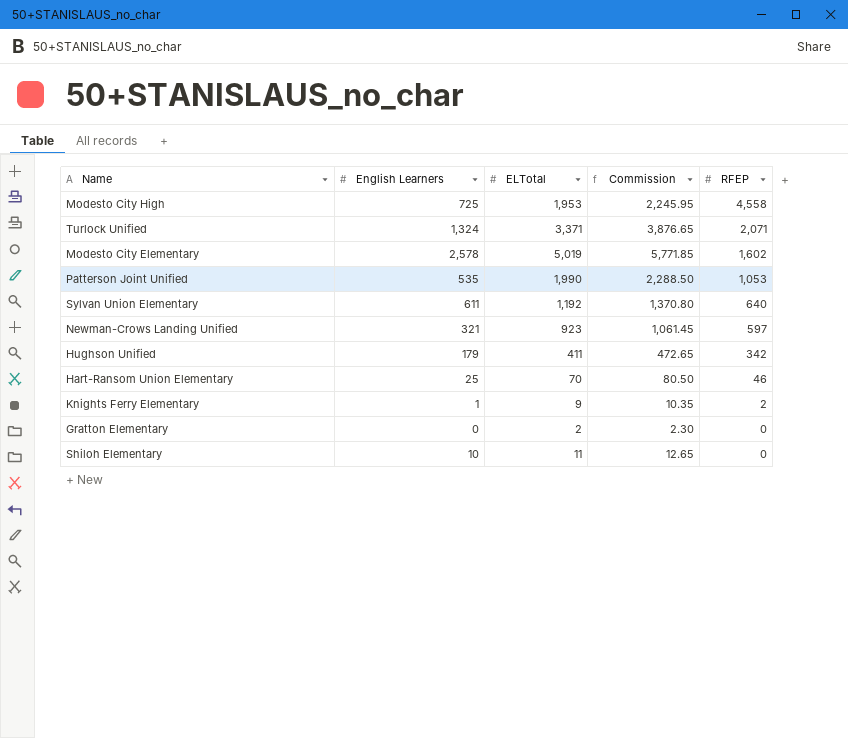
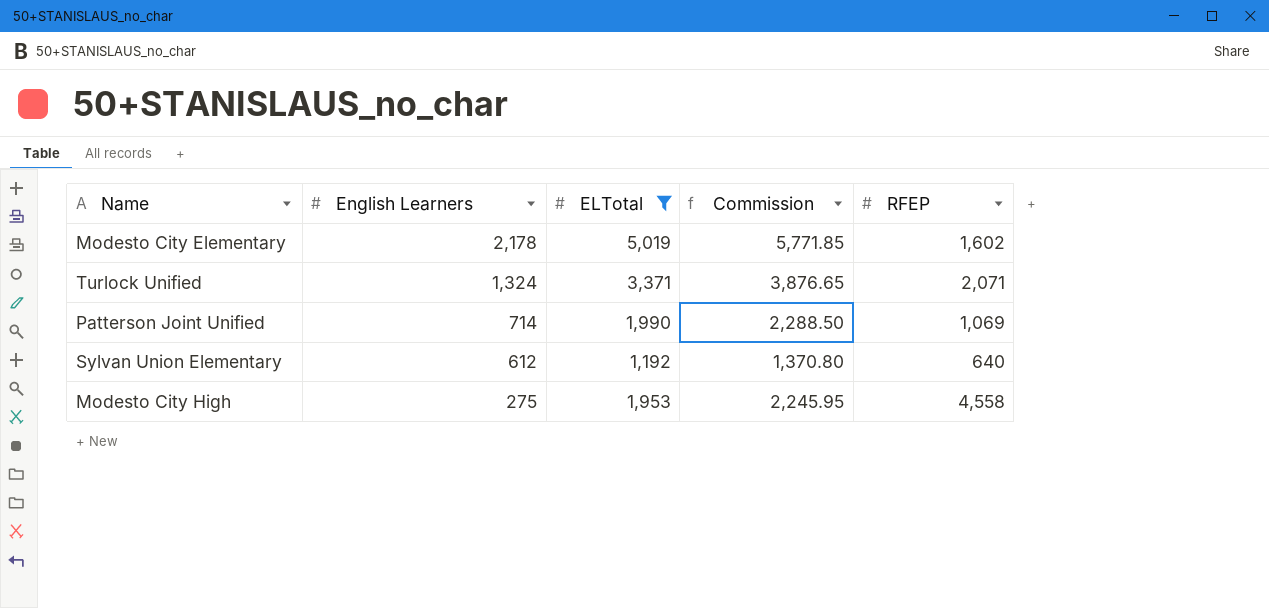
filter: none -> ELTotal >= 1,192
row order: RFEP descending -> English Learners descending
Modesto City Elementary | English Learners: 2,578 -> 2,178
Patterson Joint Unified | English Learners: 535 -> 714
Patterson Joint Unified | RFEP: 1,053 -> 1,069
Sylvan Union Elementary | English Learners: 611 -> 612
Modesto City High | English Learners: 725 -> 275

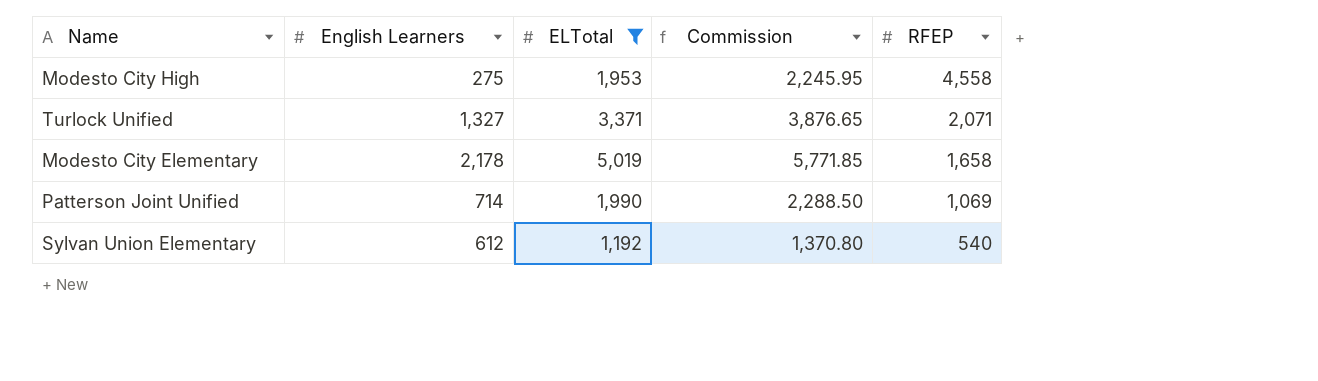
row order: English Learners descending -> RFEP descending
Turlock Unified | English Learners: 1,324 -> 1,327
Modesto City Elementary | RFEP: 1,602 -> 1,658
Sylvan Union Elementary | RFEP: 640 -> 540

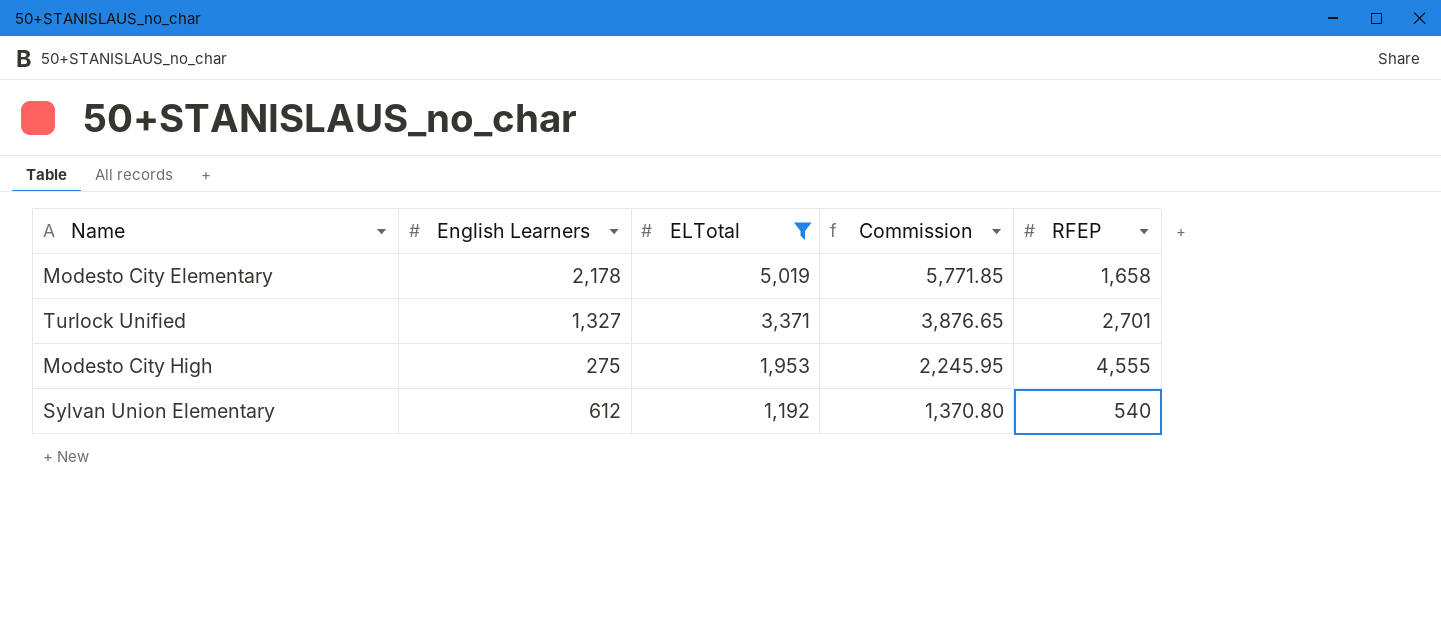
row order: RFEP descending -> ELTotal descending
row Patterson Joint Unified: 714 | 1,990 | 2,288.50 | 1,069 -> none
Turlock Unified | RFEP: 2,071 -> 2,701
Modesto City High | RFEP: 4,558 -> 4,555

